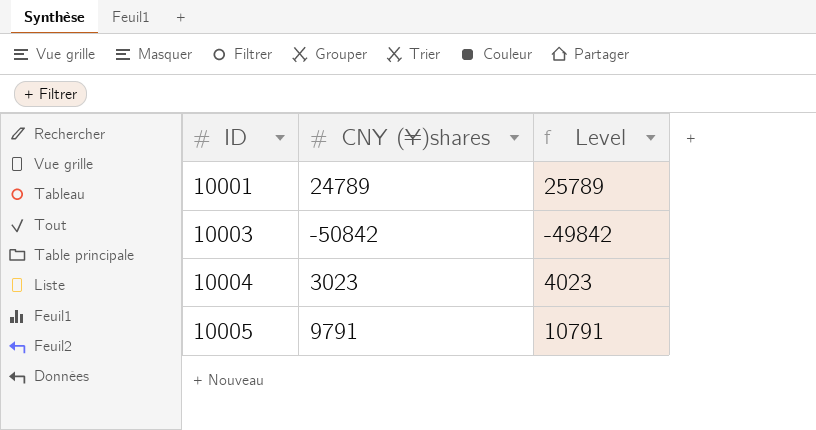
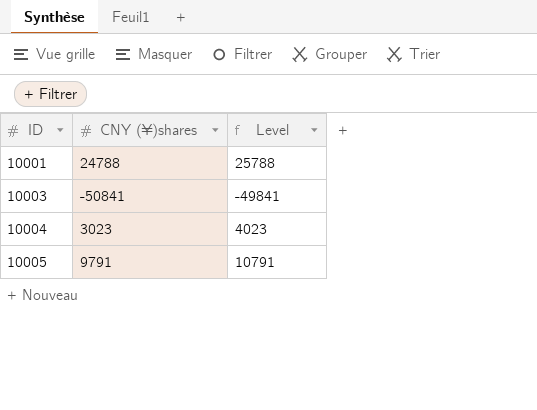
10001 | CNY (¥)shares: 24789 -> 24788
10001 | Level: 25789 -> 25788
10003 | CNY (¥)shares: -50842 -> -50841
10003 | Level: -49842 -> -49841

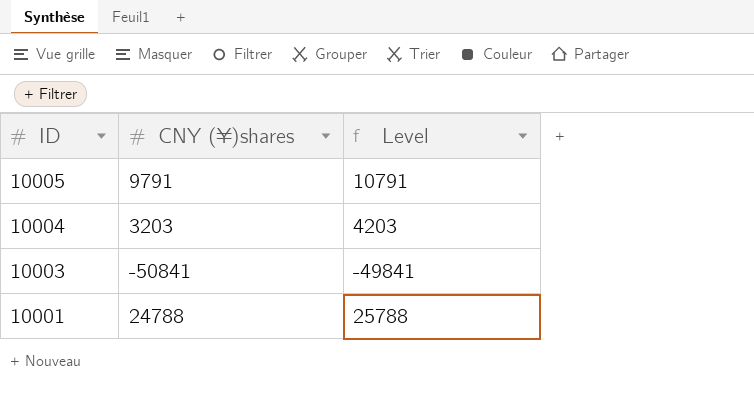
row order: ID ascending -> ID descending
10004 | CNY (¥)shares: 3023 -> 3203
10004 | Level: 4023 -> 4203

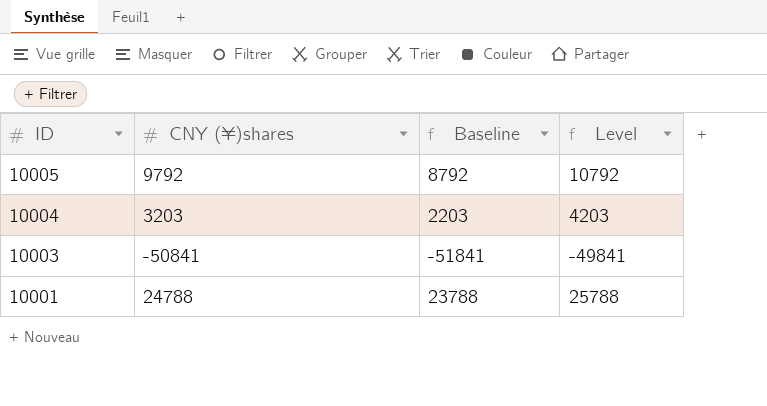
column Baseline | formula: none -> [CNY (¥)shares] - 1000
10005 | CNY (¥)shares: 9791 -> 9792
10005 | Level: 10791 -> 10792

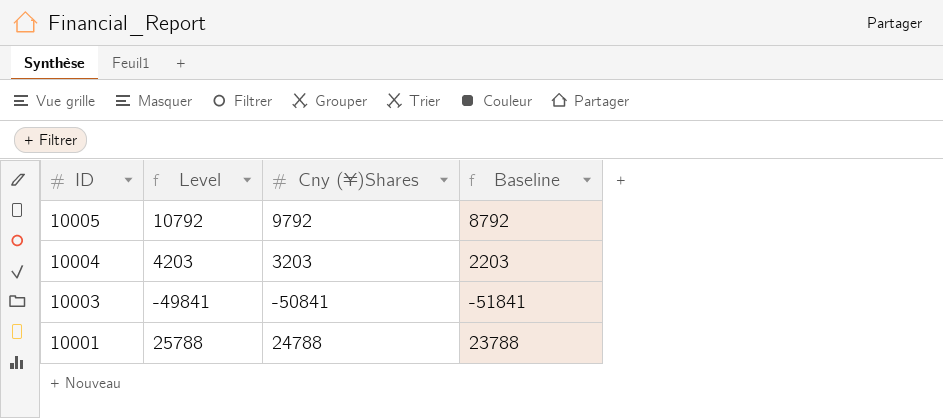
column Level | position: 4 -> 2
column name: CNY (¥)shares -> Cny (¥)Shares

